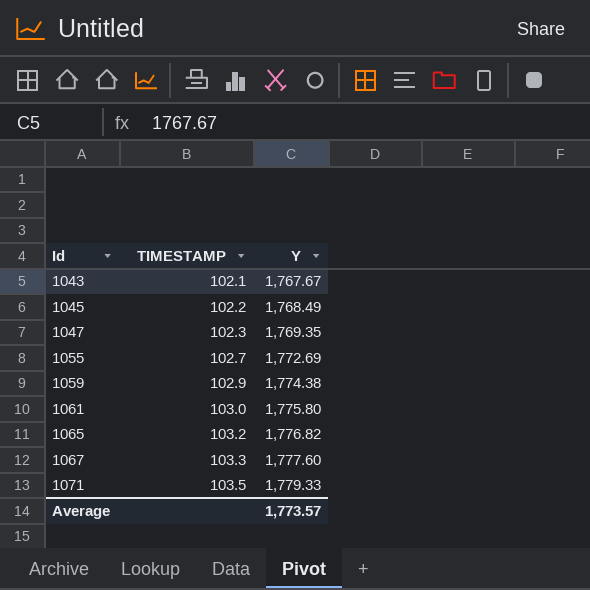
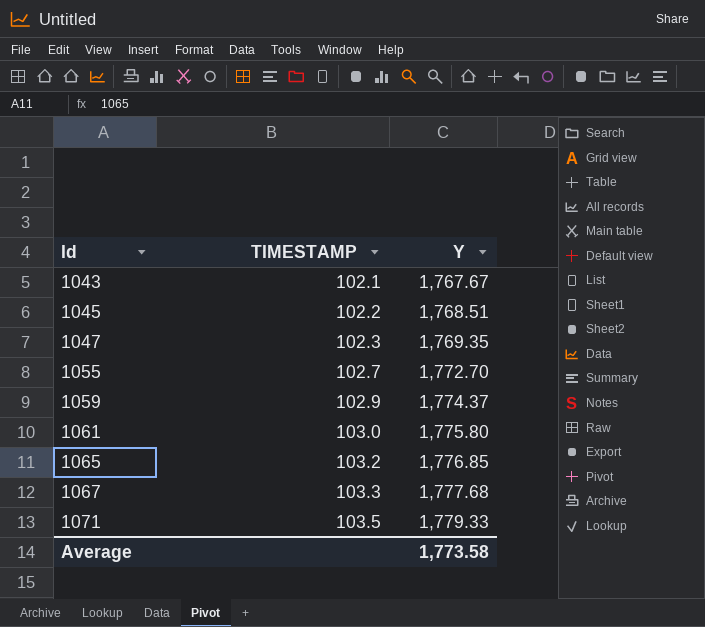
1045 | Y: 1,768.49 -> 1,768.51
1055 | Y: 1,772.69 -> 1,772.70
1059 | Y: 1,774.38 -> 1,774.37
1065 | Y: 1,776.82 -> 1,776.85
1067 | Y: 1,777.60 -> 1,777.68
Average | Y: 1,773.57 -> 1,773.58

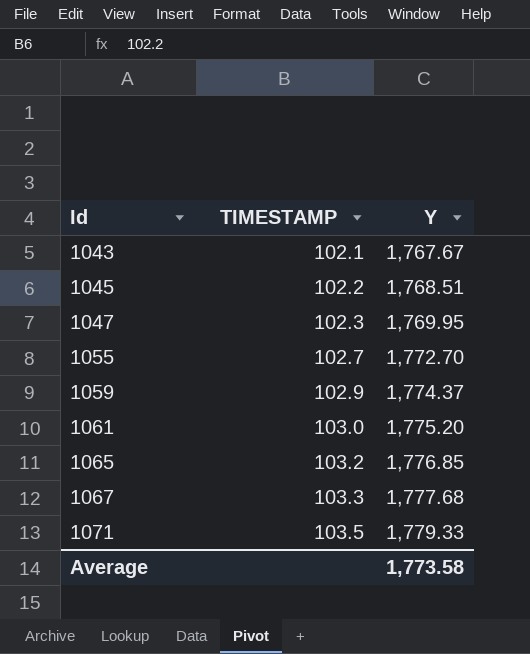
1047 | Y: 1,769.35 -> 1,769.95
1061 | Y: 1,775.80 -> 1,775.20

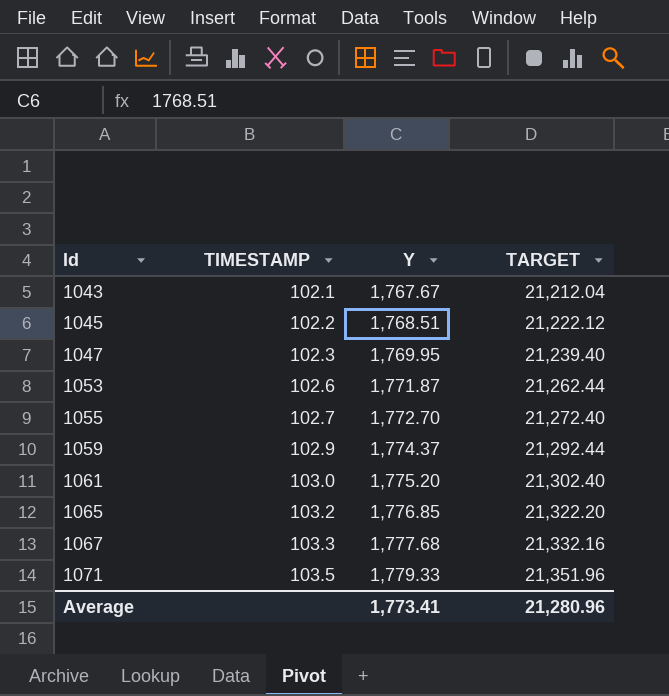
column TARGET | formula: none -> [Y] * 12
row 1053: none -> 102.6 | 1,771.87 | 21,262.44
Average | Y: 1,773.58 -> 1,773.41

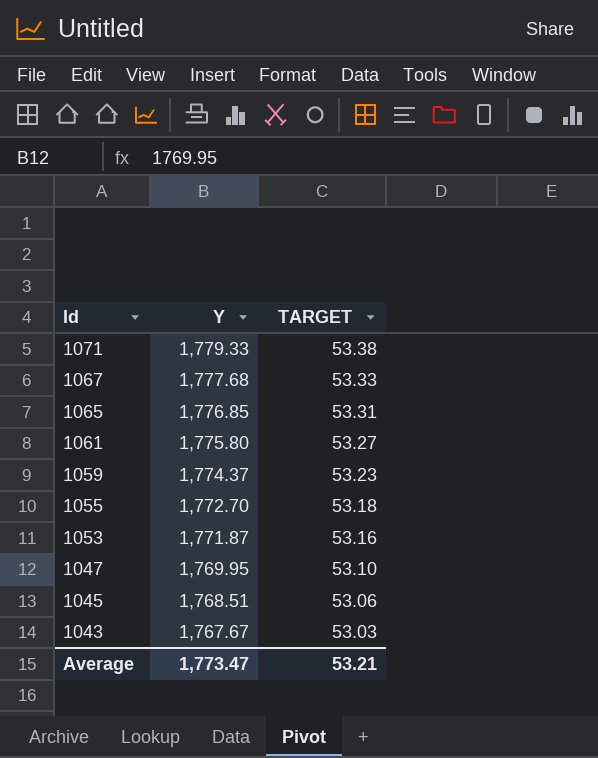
row order: Id ascending -> Id descending
column TIMESTAMP | position: 2 -> none
column TARGET | formula: [Y] * 12 -> [Y] * 0.03
1061 | Y: 1,775.20 -> 1,775.80
Average | Y: 1,773.41 -> 1,773.47
Average | TARGET: 21,280.96 -> 53.21

